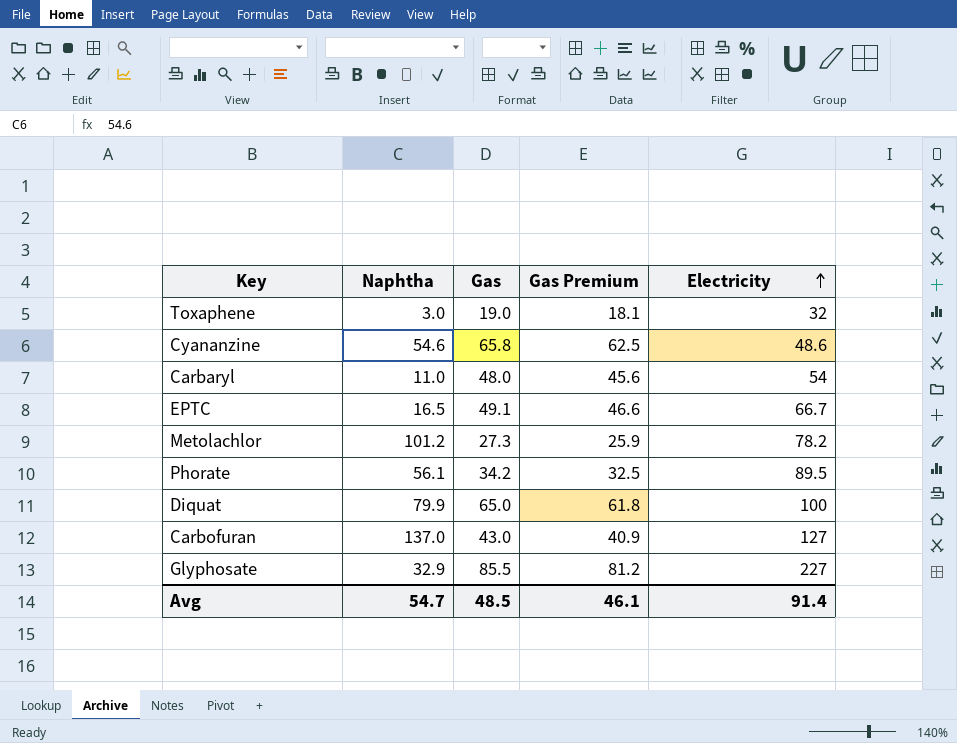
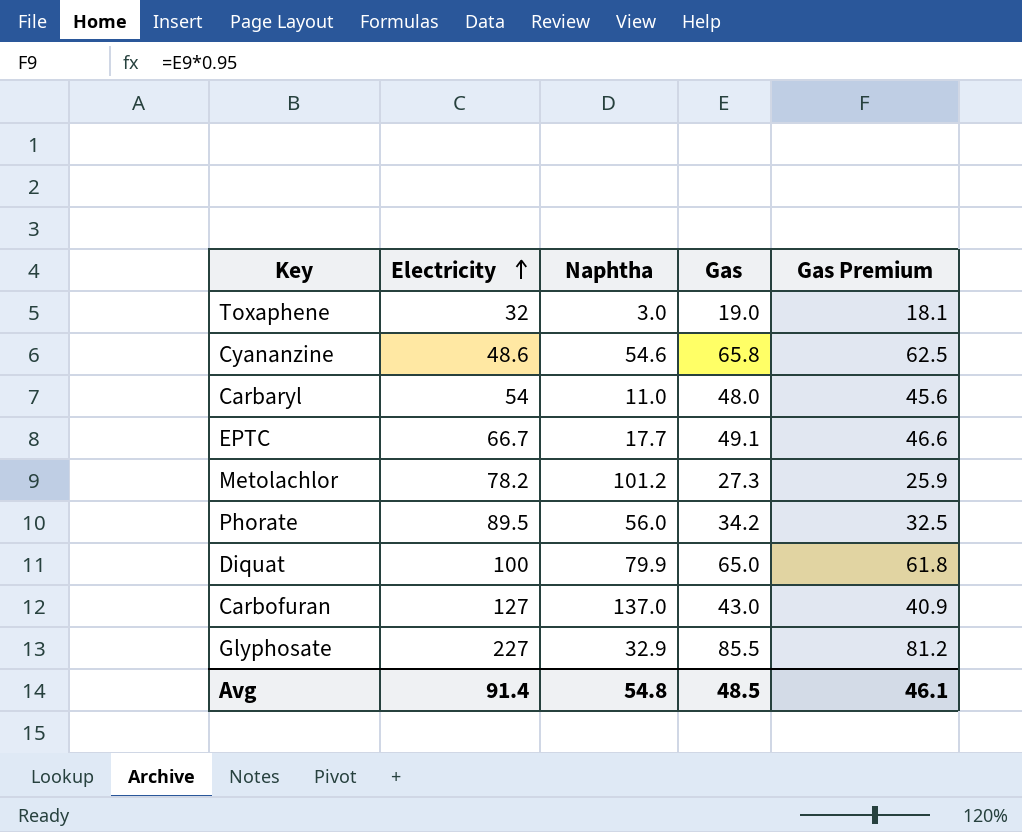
column Electricity | position: 5 -> 2
EPTC | Naphtha: 16.5 -> 17.7
Phorate | Naphtha: 56.1 -> 56.0
Avg | Naphtha: 54.7 -> 54.8

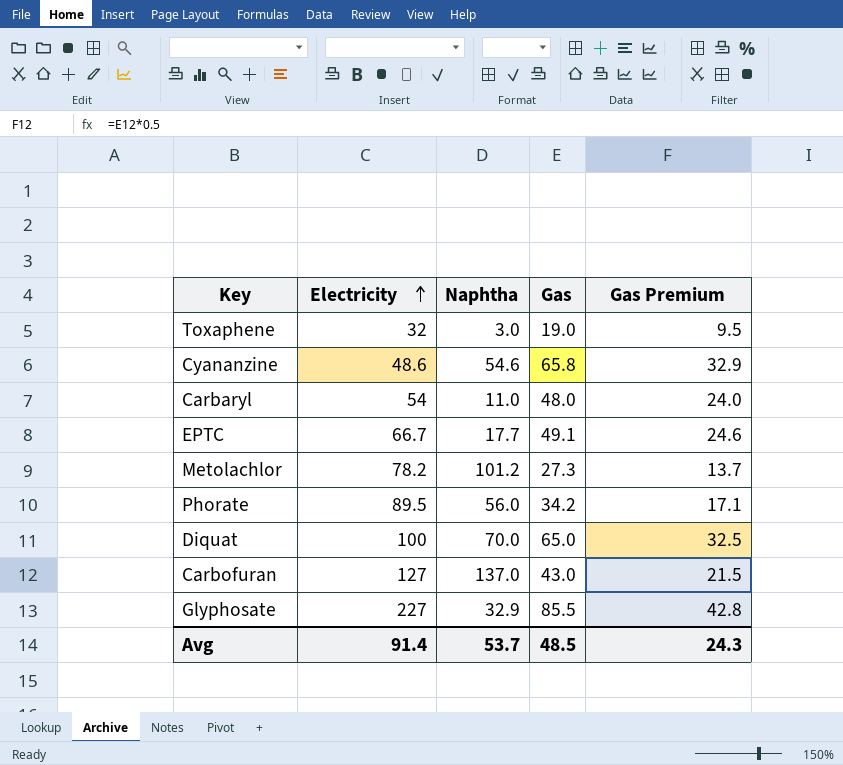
column Gas Premium | formula: [Gas] * 0.95 -> [Gas] * 0.5
Diquat | Naphtha: 79.9 -> 70.0
Avg | Naphtha: 54.8 -> 53.7
Avg | Gas Premium: 46.1 -> 24.3

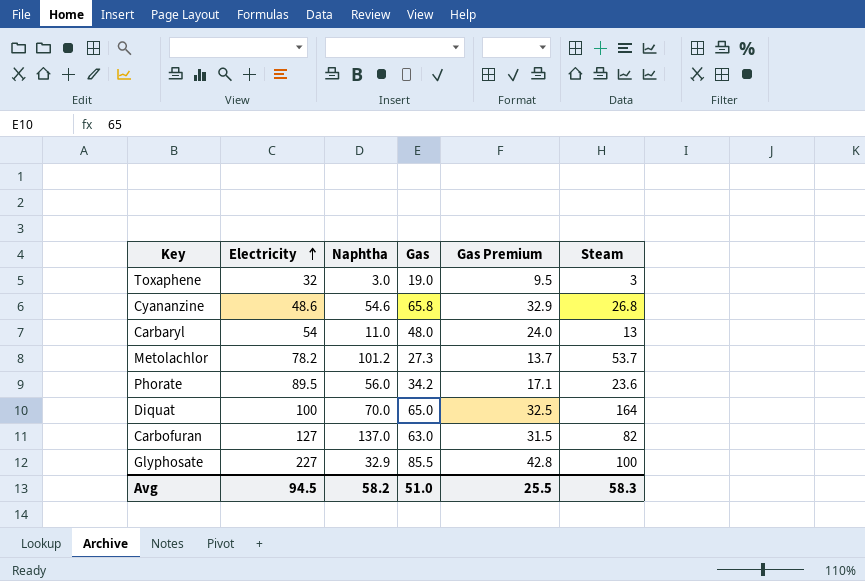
column Steam | position: none -> 6
row EPTC: 66.7 | 17.7 | 49.1 | 24.6 -> none
Carbofuran | Gas: 43.0 -> 63.0
Carbofuran | Gas Premium: 21.5 -> 31.5
Avg | Electricity: 91.4 -> 94.5
Avg | Naphtha: 53.7 -> 58.2
Avg | Gas: 48.5 -> 51.0
Avg | Gas Premium: 24.3 -> 25.5

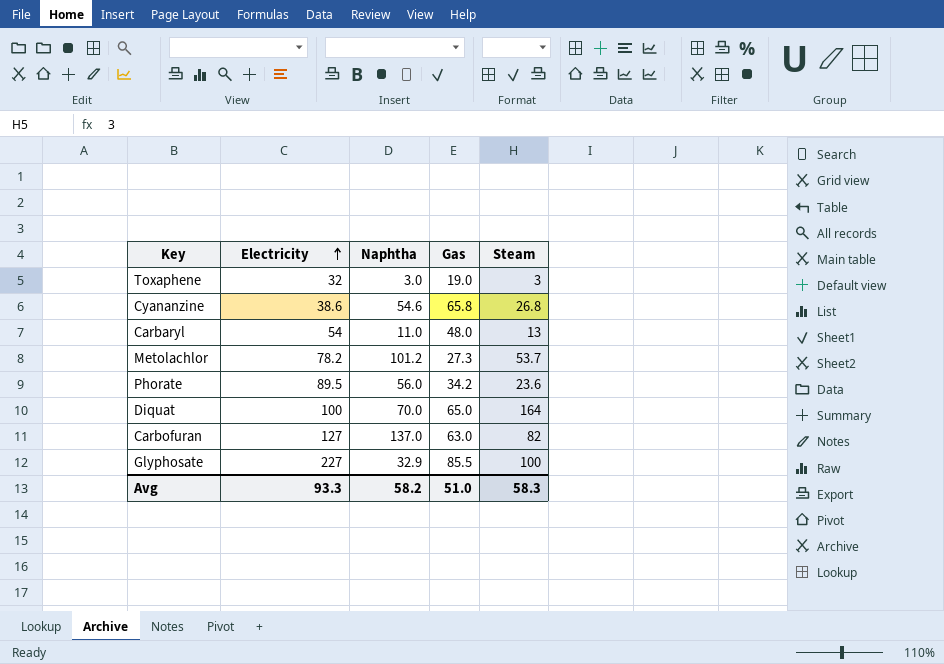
column Gas Premium | formula: [Gas] * 0.5 -> none
Cyananzine | Electricity: 48.6 -> 38.6
Avg | Electricity: 94.5 -> 93.3

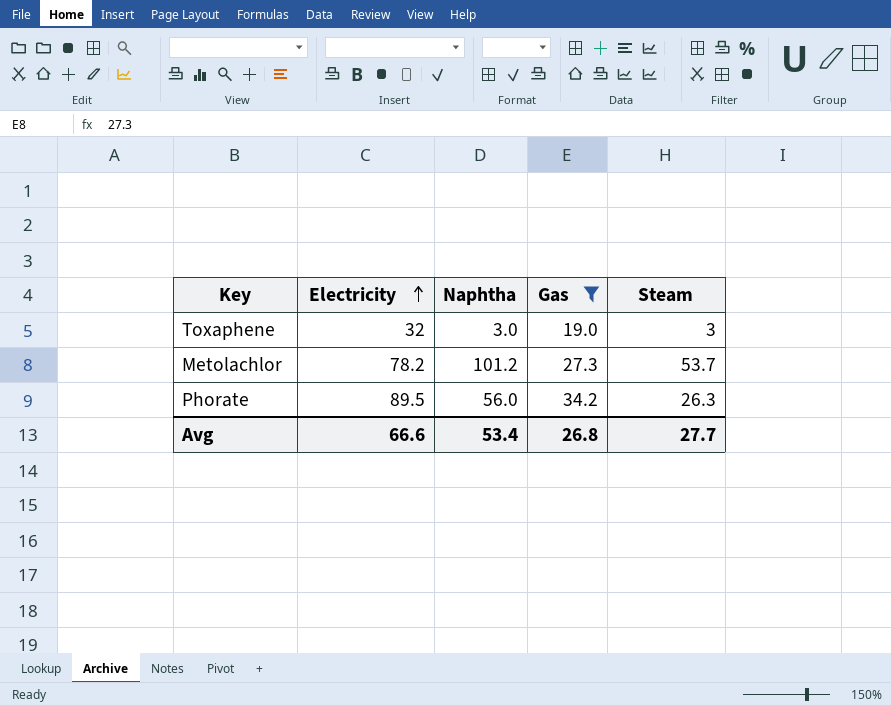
filter: none -> Gas <= 34.2
Phorate | Steam: 23.6 -> 26.3
Avg | Electricity: 93.3 -> 66.6
Avg | Naphtha: 58.2 -> 53.4
Avg | Gas: 51.0 -> 26.8
Avg | Steam: 58.3 -> 27.7

